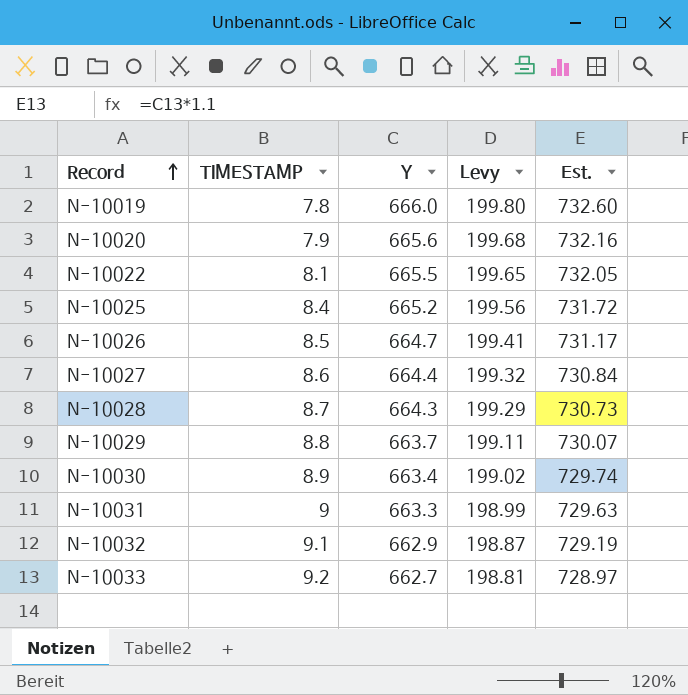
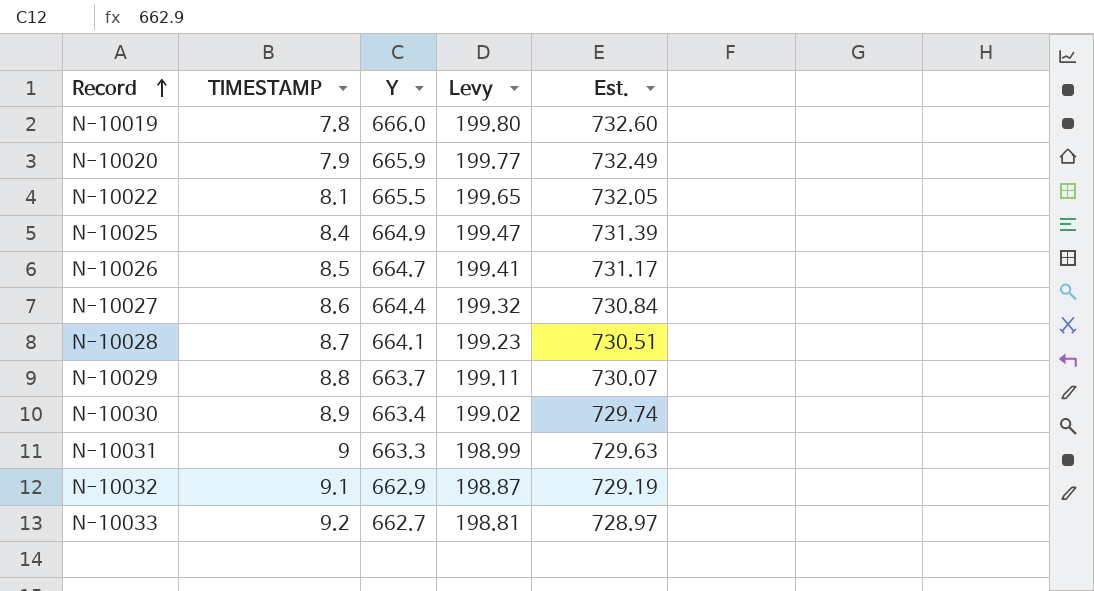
N-10020 | Y: 665.6 -> 665.9
N-10020 | Levy: 199.68 -> 199.77
N-10020 | Est.: 732.16 -> 732.49
N-10025 | Y: 665.2 -> 664.9
N-10025 | Levy: 199.56 -> 199.47
N-10025 | Est.: 731.72 -> 731.39
N-10028 | Y: 664.3 -> 664.1
N-10028 | Levy: 199.29 -> 199.23
N-10028 | Est.: 730.73 -> 730.51

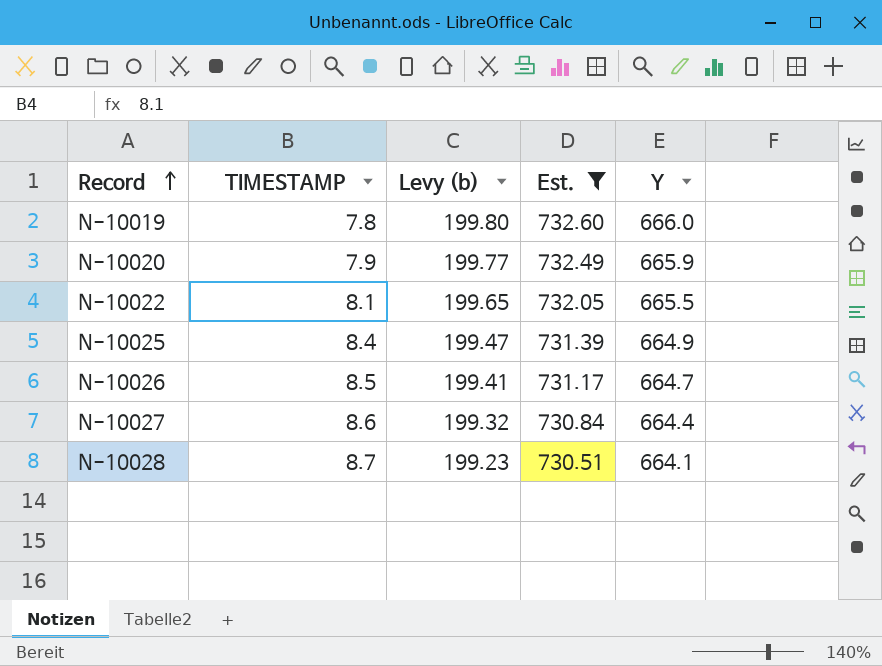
filter: none -> Est. >= 730.51
column name: Levy -> Levy (b)
column Y | position: 3 -> 5

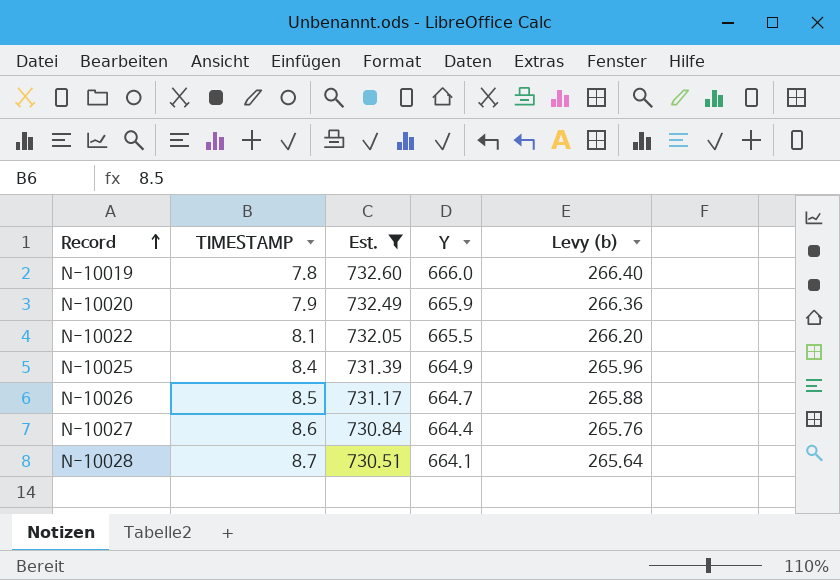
column Levy (b) | formula: [Y] * 0.3 -> [Y] * 0.4
column Levy (b) | position: 3 -> 5

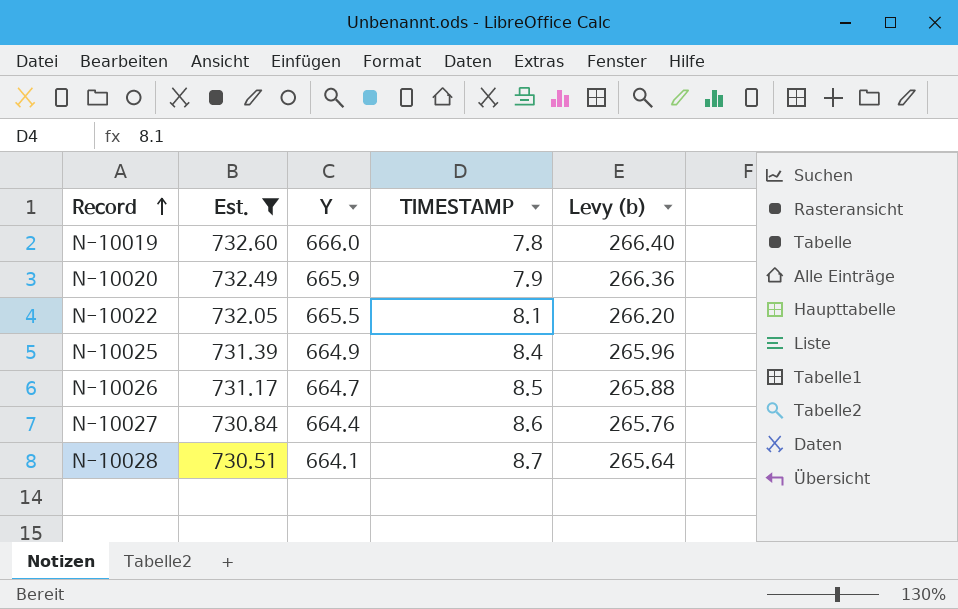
column TIMESTAMP | position: 2 -> 4

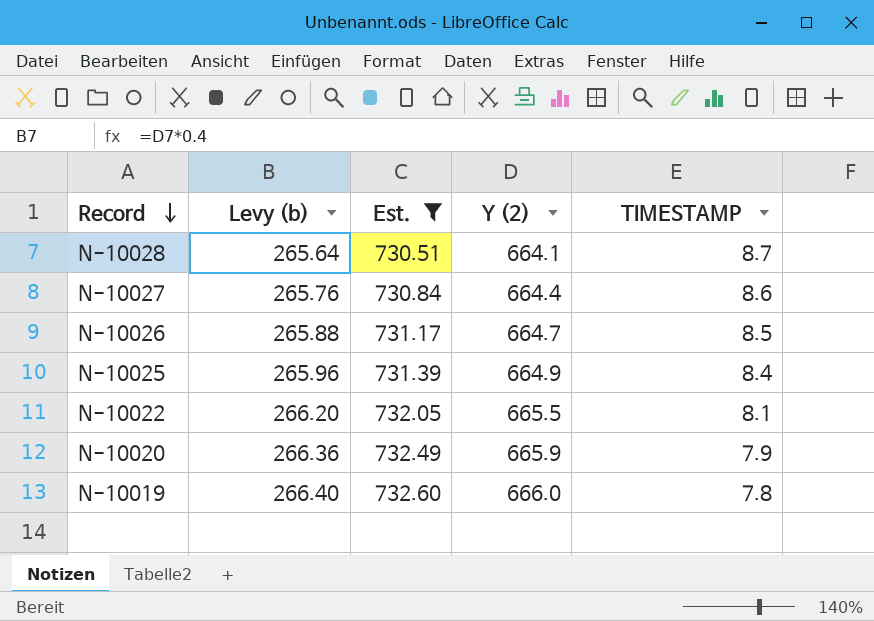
row order: Record ascending -> Record descending
column Levy (b) | position: 5 -> 2
column name: Y -> Y (2)

